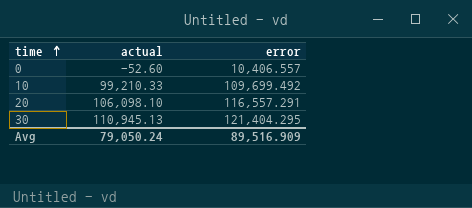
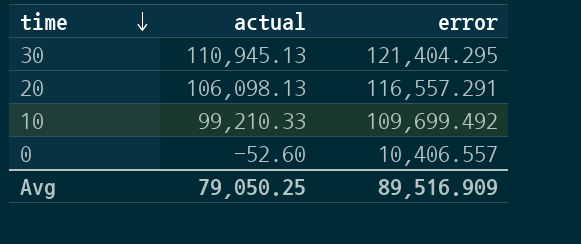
row order: time ascending -> time descending
20 | actual: 106,098.10 -> 106,098.13
Avg | actual: 79,050.24 -> 79,050.25

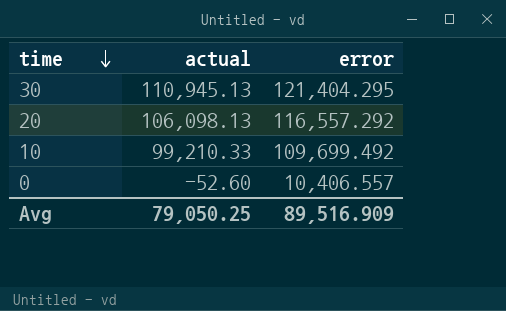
20 | error: 116,557.291 -> 116,557.292

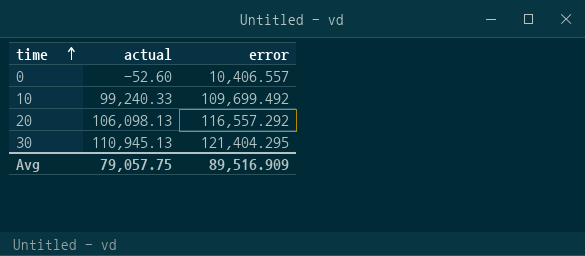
row order: time descending -> time ascending
10 | actual: 99,210.33 -> 99,240.33
Avg | actual: 79,050.25 -> 79,057.75

